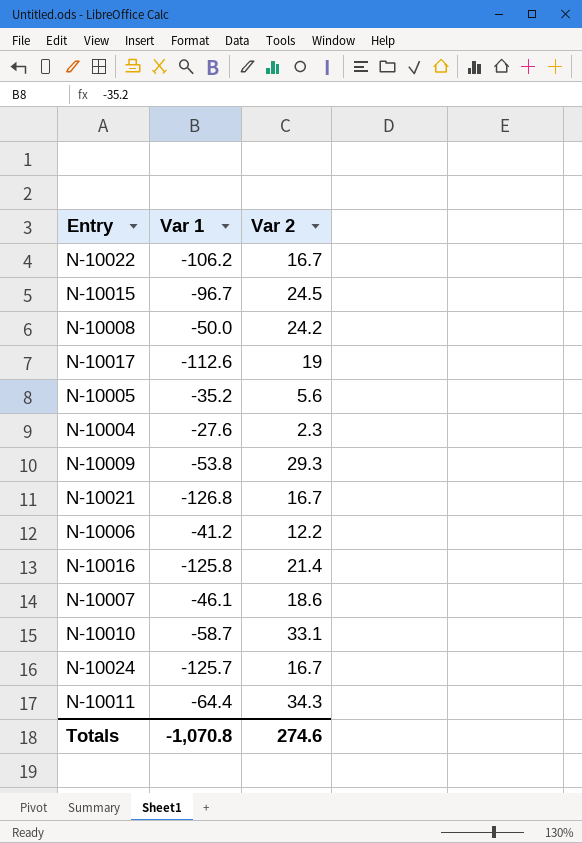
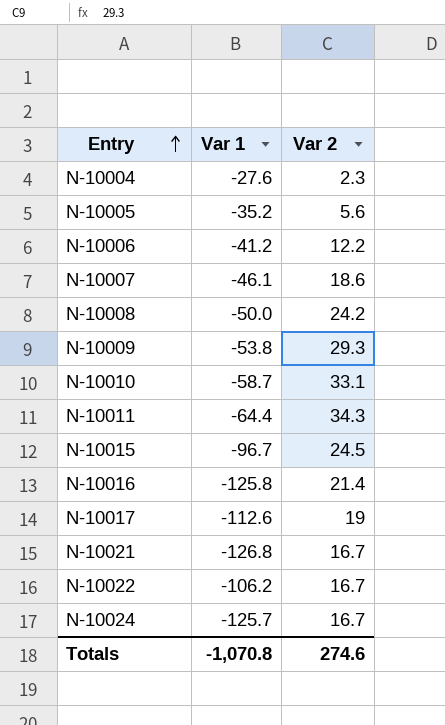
row order: none -> Entry ascending

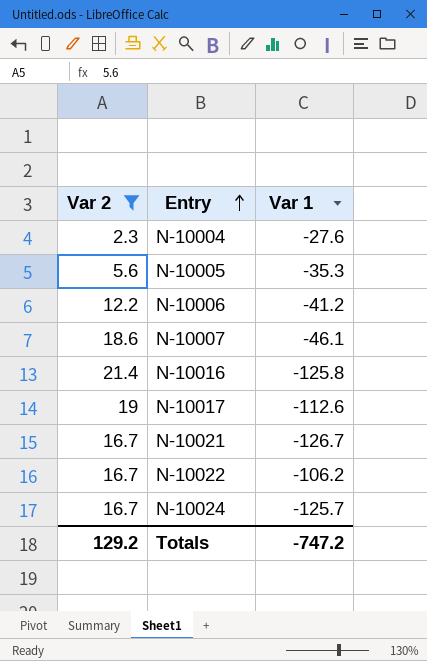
filter: none -> Var 2 <= 21.4
column Var 2 | position: 3 -> 1
N-10005 | Var 1: -35.2 -> -35.3
N-10021 | Var 1: -126.8 -> -126.7
Totals | Var 2: 274.6 -> 129.2
Totals | Var 1: -1,070.8 -> -747.2

